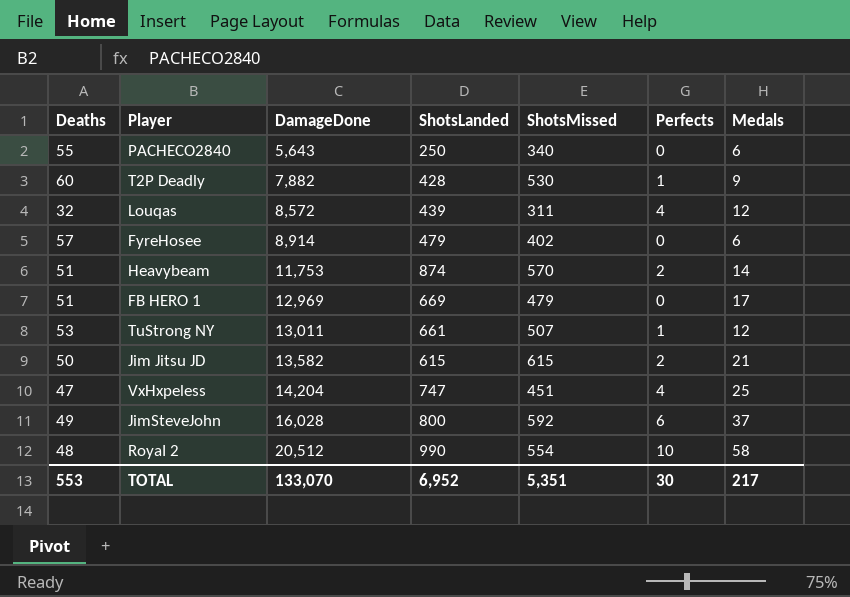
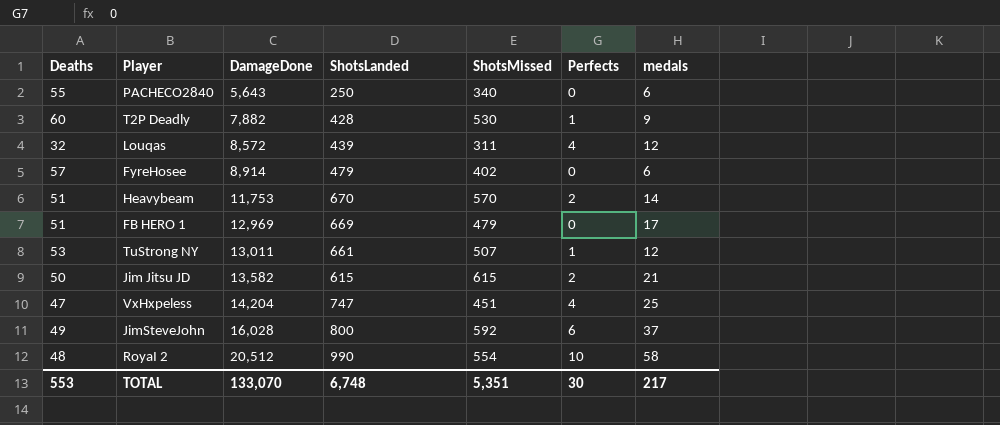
column name: Medals -> medals
Heavybeam | ShotsLanded: 874 -> 670
TOTAL | ShotsLanded: 6,952 -> 6,748

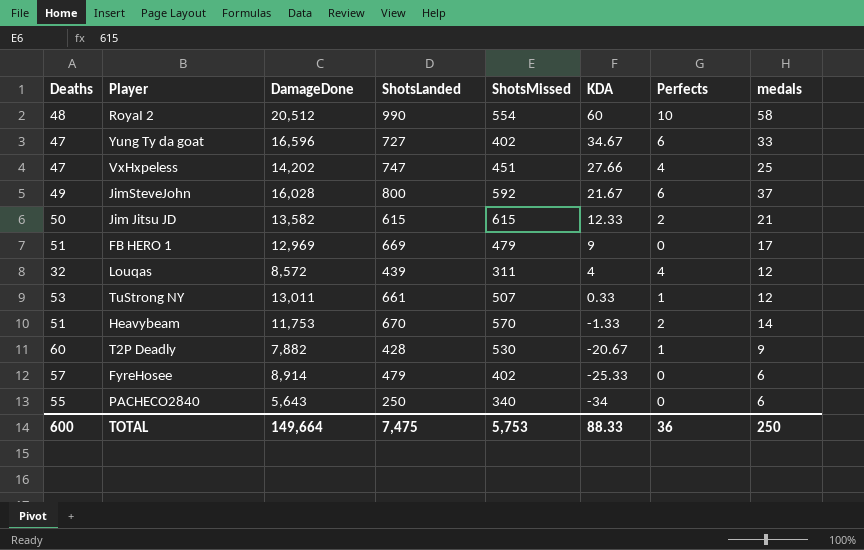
row order: DamageDone ascending -> KDA descending
column KDA | position: none -> 6
row Yung Ty da goat: none -> 47 | 16,596 | 727 | 402 | 34.67 | 6 | 33
VxHxpeless | DamageDone: 14,204 -> 14,202
TOTAL | Deaths: 553 -> 600
TOTAL | DamageDone: 133,070 -> 149,664
TOTAL | ShotsLanded: 6,748 -> 7,475
TOTAL | ShotsMissed: 5,351 -> 5,753
TOTAL | Perfects: 30 -> 36
TOTAL | medals: 217 -> 250

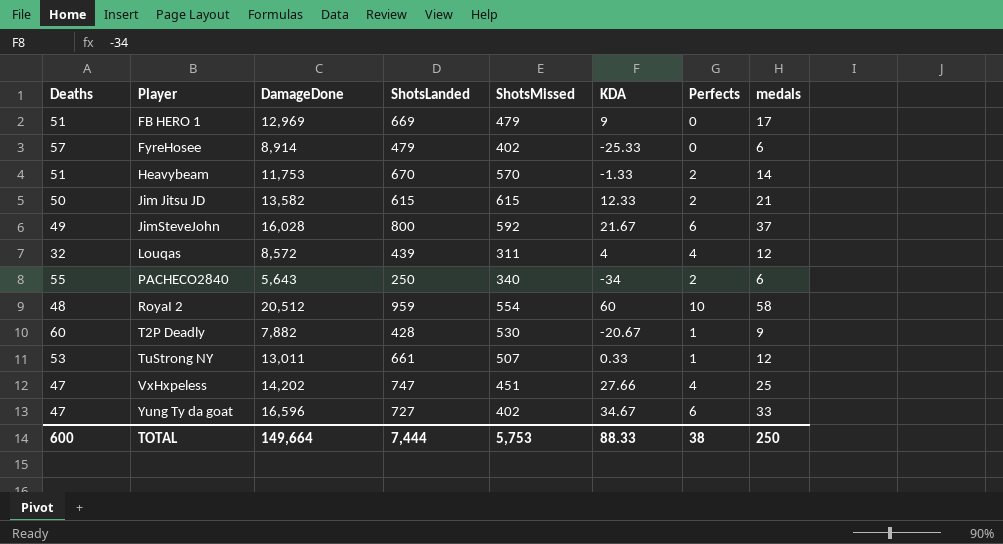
row order: KDA descending -> Player ascending
PACHECO2840 | Perfects: 0 -> 2
RoyaI 2 | ShotsLanded: 990 -> 959
TOTAL | ShotsLanded: 7,475 -> 7,444
TOTAL | Perfects: 36 -> 38

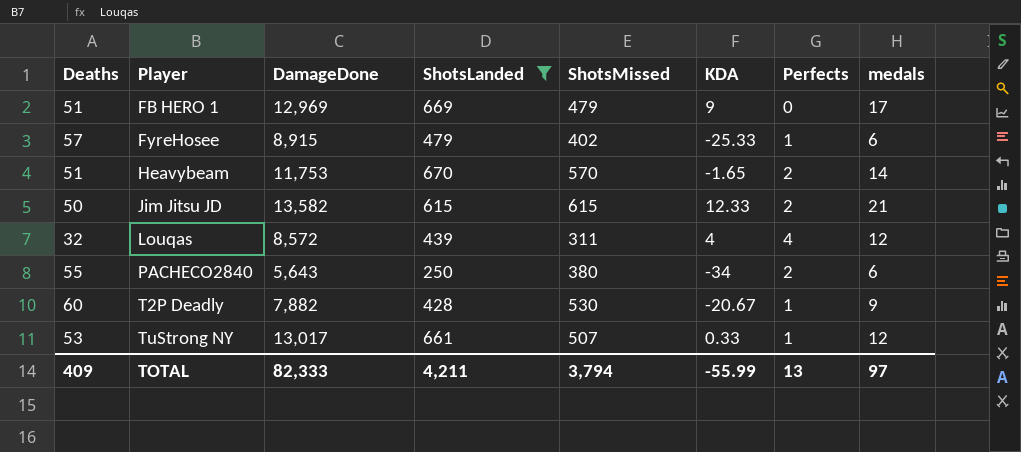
filter: none -> ShotsLanded <= 670
FyreHosee | DamageDone: 8,914 -> 8,915
FyreHosee | Perfects: 0 -> 1
Heavybeam | KDA: -1.33 -> -1.65
PACHECO2840 | ShotsMissed: 340 -> 380
TuStrong NY | DamageDone: 13,011 -> 13,017
TOTAL | Deaths: 600 -> 409
TOTAL | DamageDone: 149,664 -> 82,333
TOTAL | ShotsLanded: 7,444 -> 4,211
TOTAL | ShotsMissed: 5,753 -> 3,794
TOTAL | KDA: 88.33 -> -55.99
TOTAL | Perfects: 38 -> 13
TOTAL | medals: 250 -> 97

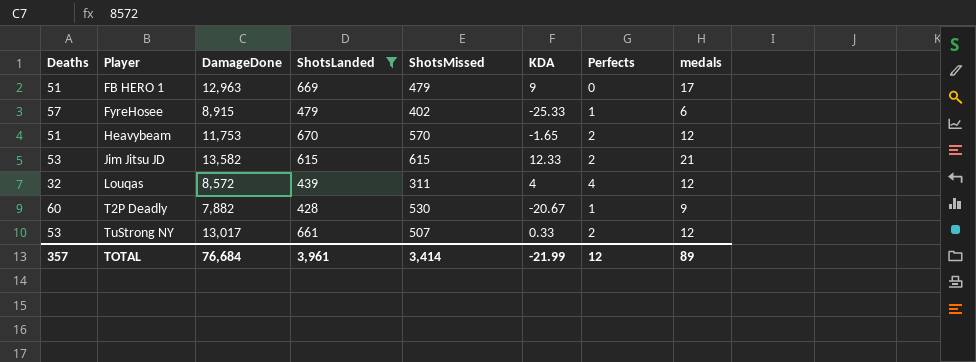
row PACHECO2840: 55 | 5,643 | 250 | 380 | -34 | 2 | 6 -> none
FB HERO 1 | DamageDone: 12,969 -> 12,963
Heavybeam | medals: 14 -> 12
Jim Jitsu JD | Deaths: 50 -> 53
TuStrong NY | Perfects: 1 -> 2
TOTAL | Deaths: 409 -> 357
TOTAL | DamageDone: 82,333 -> 76,684
TOTAL | ShotsLanded: 4,211 -> 3,961
TOTAL | ShotsMissed: 3,794 -> 3,414
TOTAL | KDA: -55.99 -> -21.99
TOTAL | Perfects: 13 -> 12
TOTAL | medals: 97 -> 89

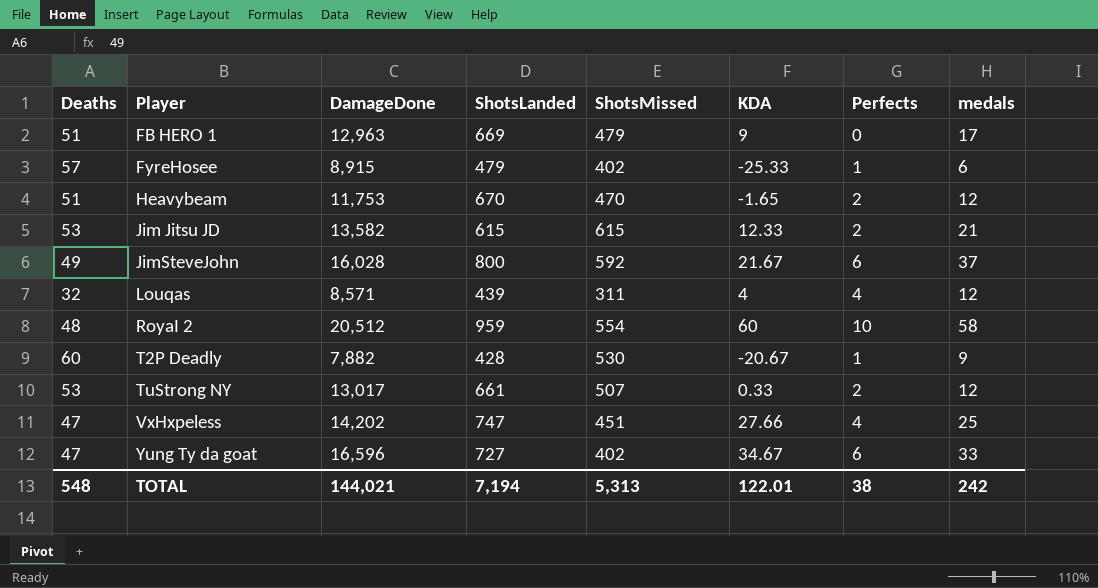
filter: ShotsLanded <= 670 -> none
Heavybeam | ShotsMissed: 570 -> 470
Louqas | DamageDone: 8,572 -> 8,571
TOTAL | Deaths: 357 -> 548
TOTAL | DamageDone: 76,684 -> 144,021
TOTAL | ShotsLanded: 3,961 -> 7,194
TOTAL | ShotsMissed: 3,414 -> 5,313
TOTAL | KDA: -21.99 -> 122.01
TOTAL | Perfects: 12 -> 38
TOTAL | medals: 89 -> 242

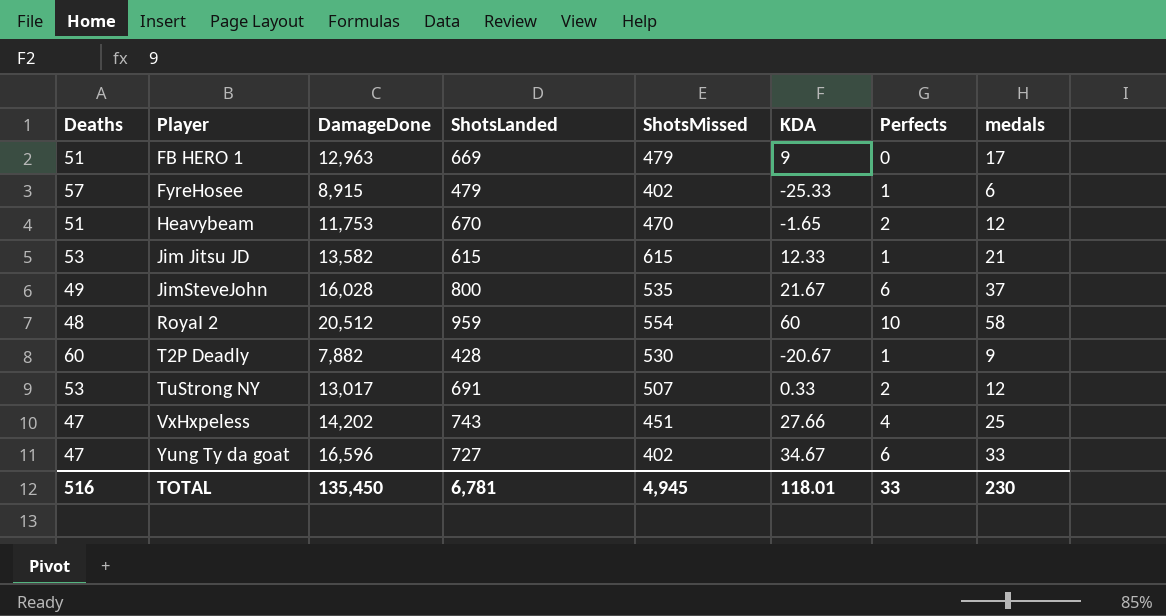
row Louqas: 32 | 8,571 | 439 | 311 | 4 | 4 | 12 -> none
Jim Jitsu JD | Perfects: 2 -> 1
JimSteveJohn | ShotsMissed: 592 -> 535
TuStrong NY | ShotsLanded: 661 -> 691
VxHxpeless | ShotsLanded: 747 -> 743
TOTAL | Deaths: 548 -> 516
TOTAL | DamageDone: 144,021 -> 135,450
TOTAL | ShotsLanded: 7,194 -> 6,781
TOTAL | ShotsMissed: 5,313 -> 4,945
TOTAL | KDA: 122.01 -> 118.01
TOTAL | Perfects: 38 -> 33
TOTAL | medals: 242 -> 230

